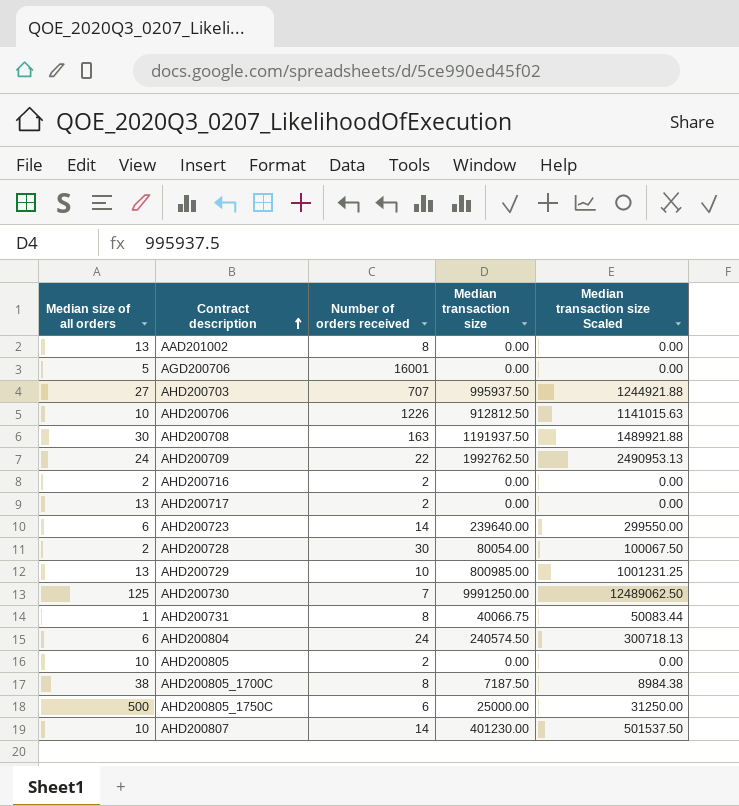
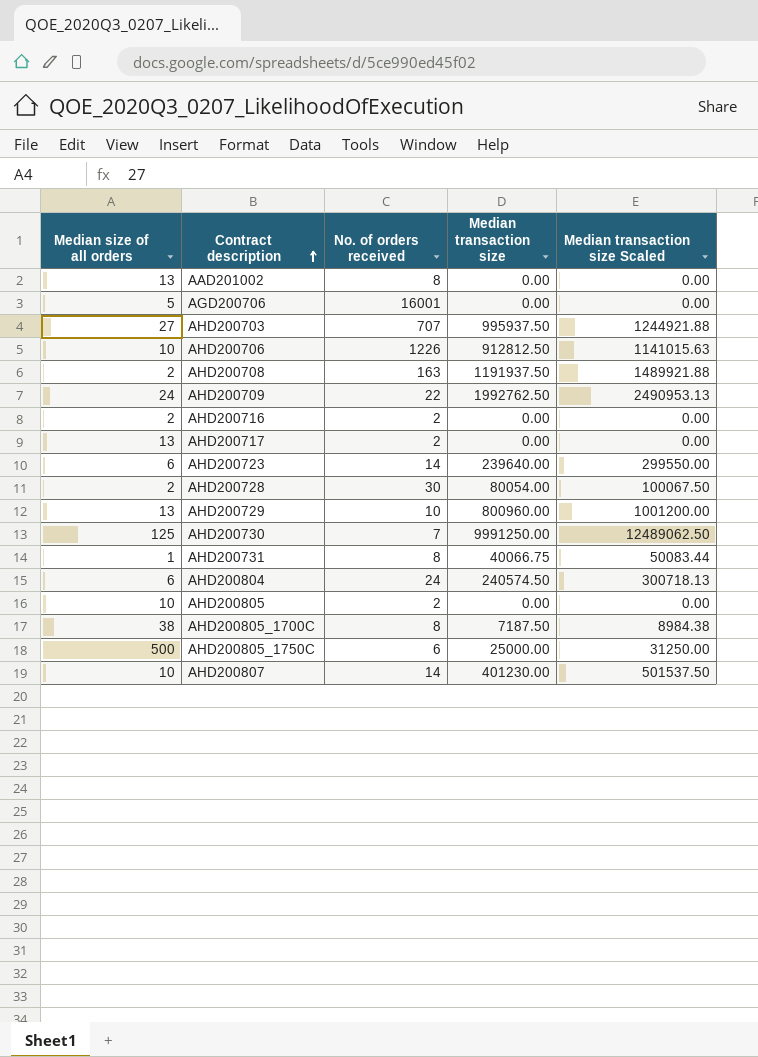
column name: Number of orders received -> No. of orders received
AHD200708 | Median size of all orders: 30 -> 2
AHD200729 | Median transaction size: 800985.00 -> 800960.00
AHD200729 | Median transaction size Scaled: 1001231.25 -> 1001200.00

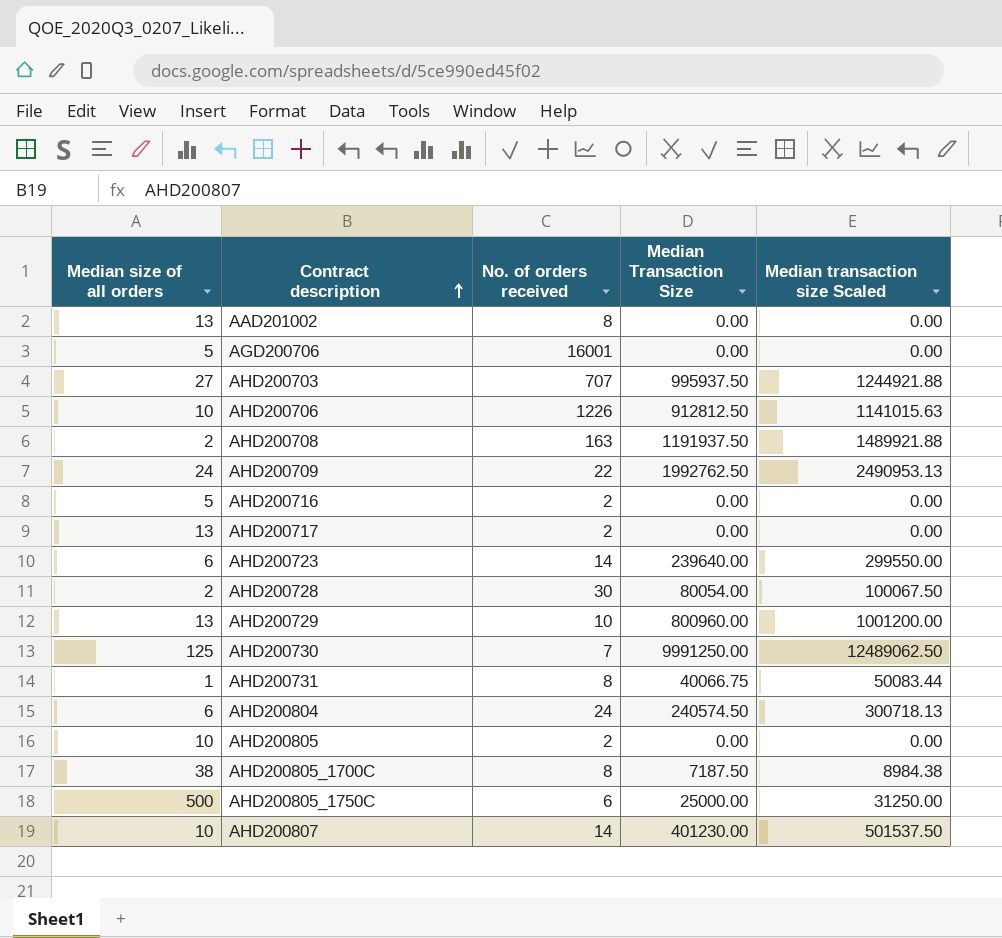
column name: Median transaction size -> Median Transaction Size
AHD200716 | Median size of all orders: 2 -> 5

